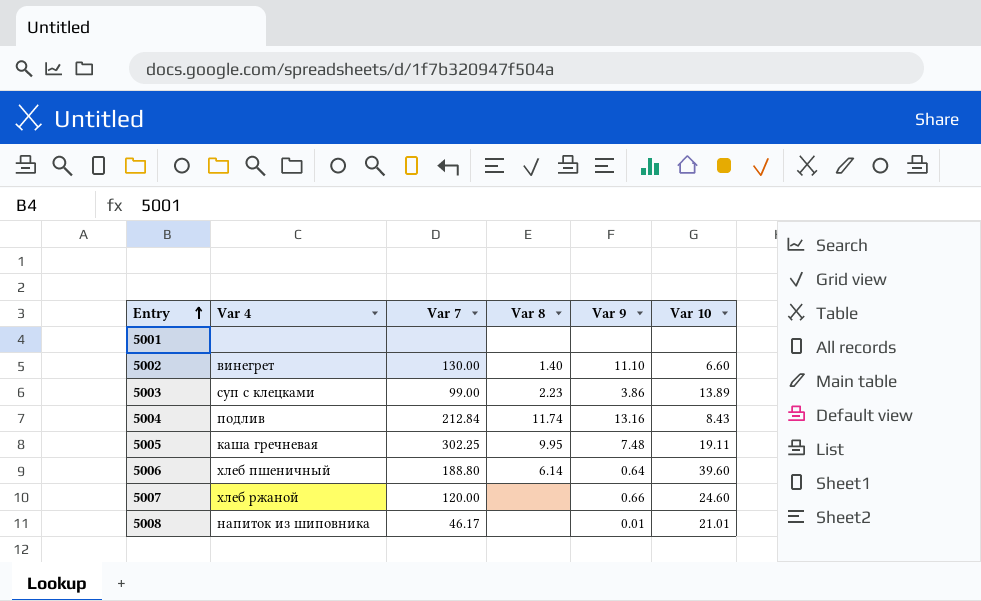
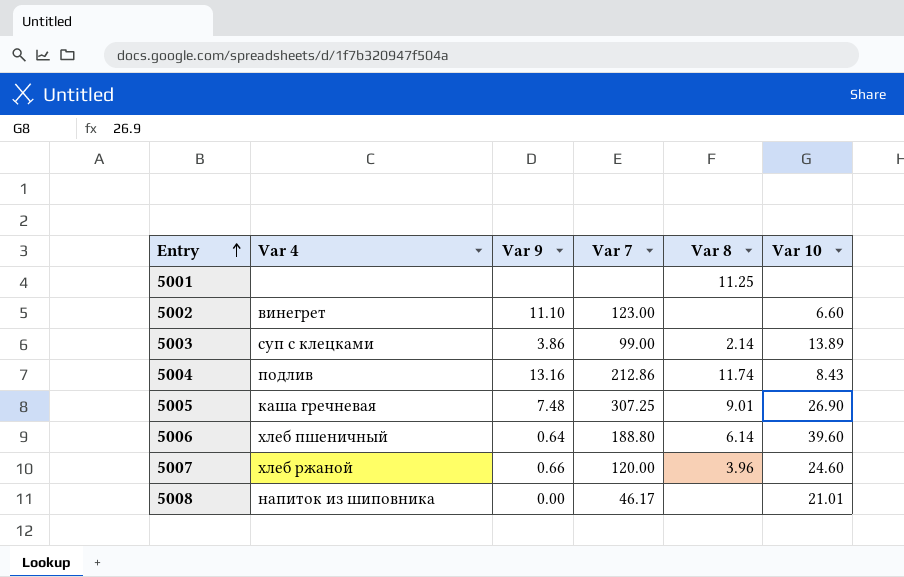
column Var 9 | position: 5 -> 3
5001 | Var 8: none -> 11.25
5002 | Var 7: 130.00 -> 123.00
5002 | Var 8: 1.40 -> none
5003 | Var 8: 2.23 -> 2.14
5004 | Var 7: 212.84 -> 212.86
5005 | Var 7: 302.25 -> 307.25
5005 | Var 8: 9.95 -> 9.01
5005 | Var 10: 19.11 -> 26.90
5007 | Var 8: none -> 3.96
5008 | Var 9: 0.01 -> 0.00

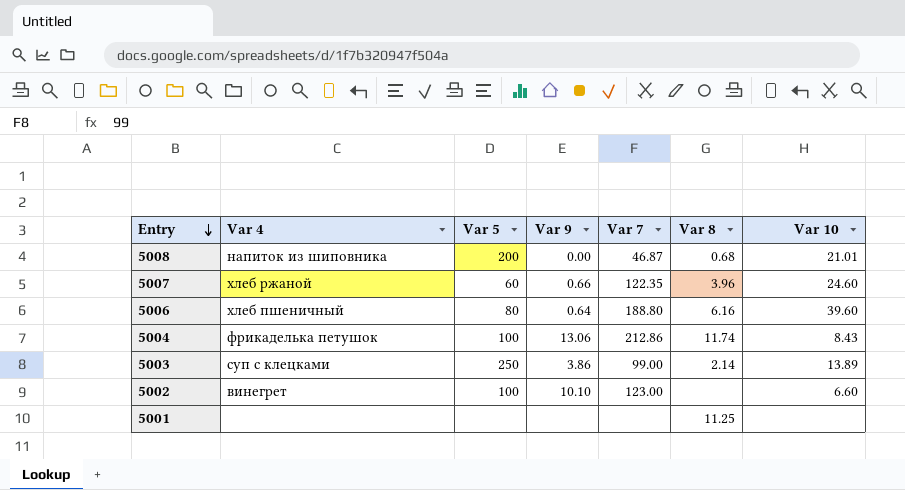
row order: Entry ascending -> Entry descending
column Var 5 | position: none -> 3
row 5005: каша гречневая | 7.48 | 307.25 | 9.01 | 26.90 -> none
5008 | Var 7: 46.17 -> 46.87
5008 | Var 8: none -> 0.68
5007 | Var 7: 120.00 -> 122.35
5006 | Var 8: 6.14 -> 6.16
5004 | Var 4: подлив -> фрикаделька петушок
5004 | Var 9: 13.16 -> 13.06
5002 | Var 9: 11.10 -> 10.10

